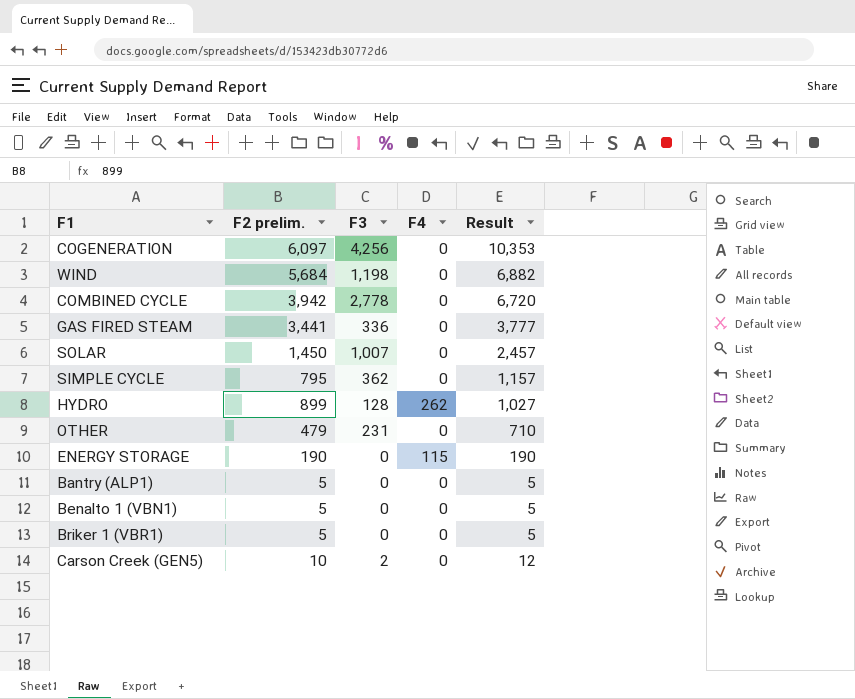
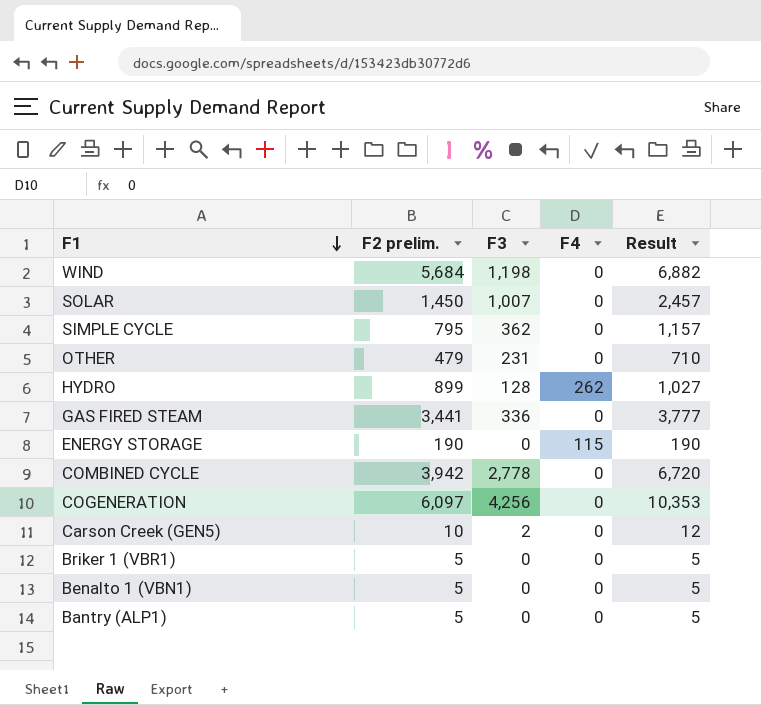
row order: none -> F1 descending

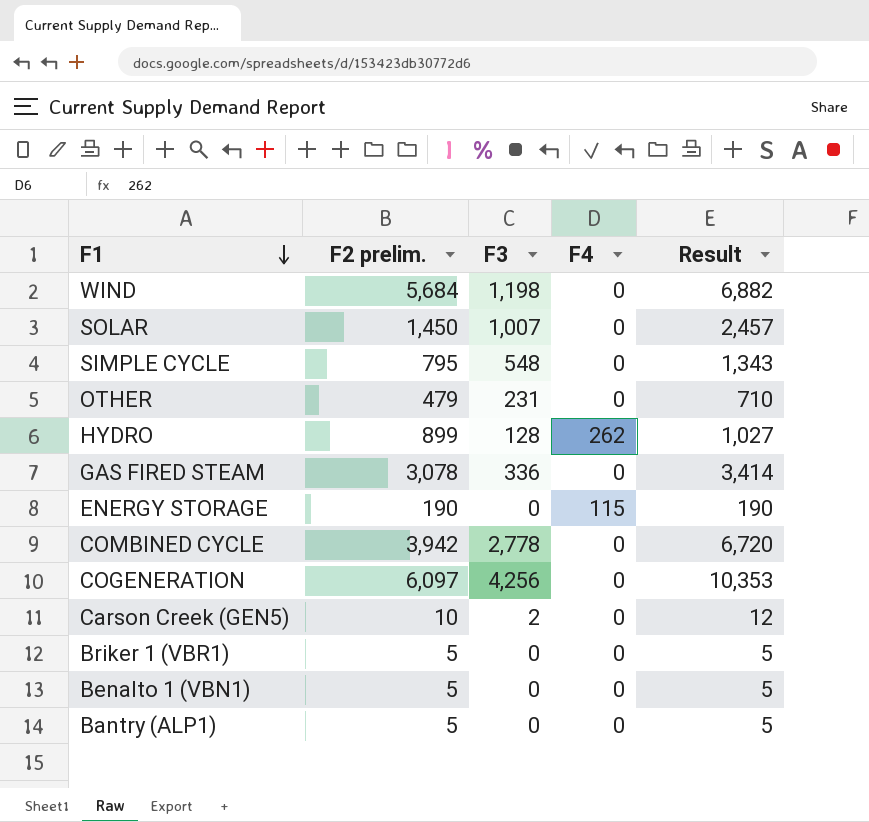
SIMPLE CYCLE | F3: 362 -> 548
SIMPLE CYCLE | Result: 1,157 -> 1,343
GAS FIRED STEAM | F2 prelim.: 3,441 -> 3,078
GAS FIRED STEAM | Result: 3,777 -> 3,414

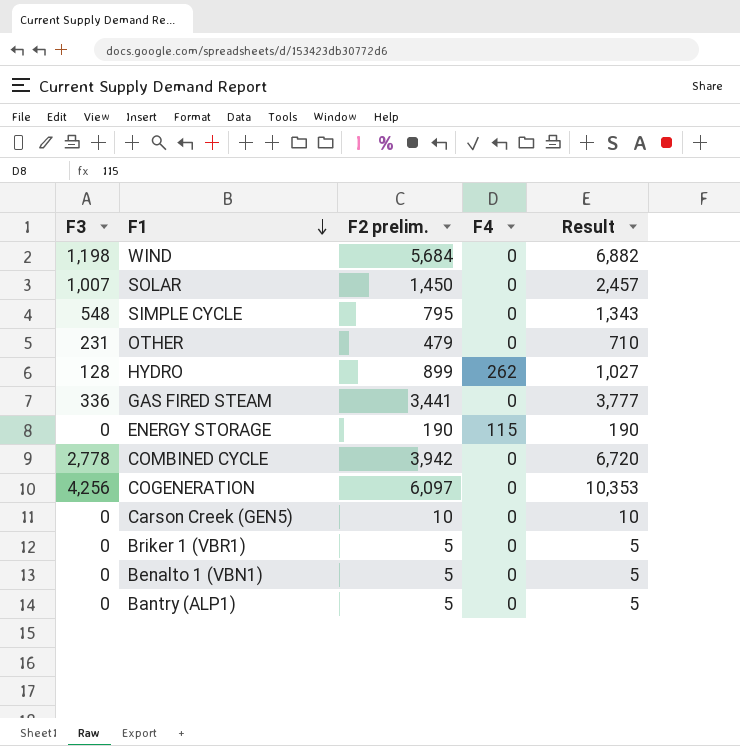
column F3 | position: 3 -> 1
GAS FIRED STEAM | F2 prelim.: 3,078 -> 3,441
GAS FIRED STEAM | Result: 3,414 -> 3,777
Carson Creek (GEN5) | F3: 2 -> 0
Carson Creek (GEN5) | Result: 12 -> 10

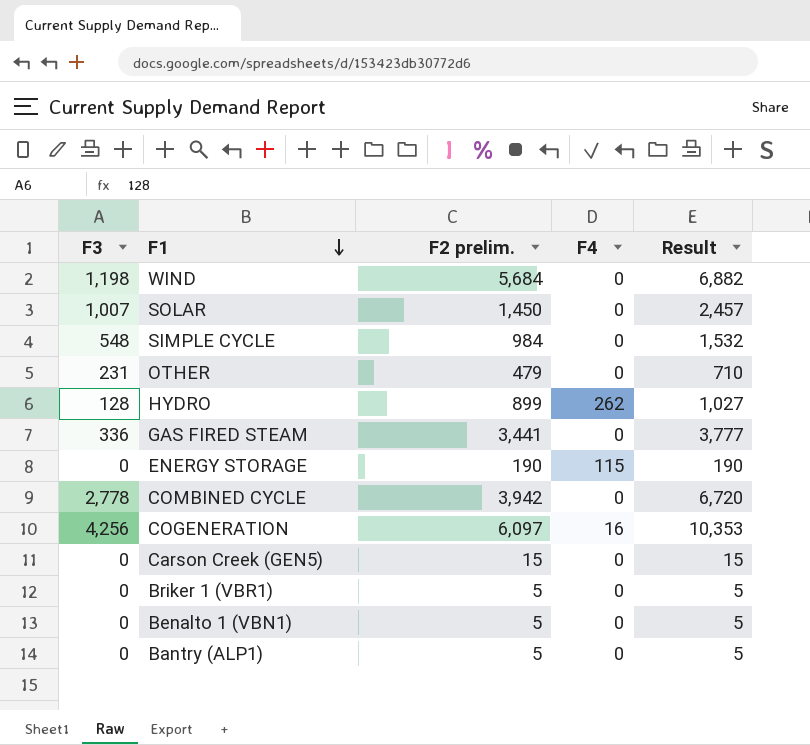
SIMPLE CYCLE | F2 prelim.: 795 -> 984
SIMPLE CYCLE | Result: 1,343 -> 1,532
COGENERATION | F4: 0 -> 16
Carson Creek (GEN5) | F2 prelim.: 10 -> 15
Carson Creek (GEN5) | Result: 10 -> 15

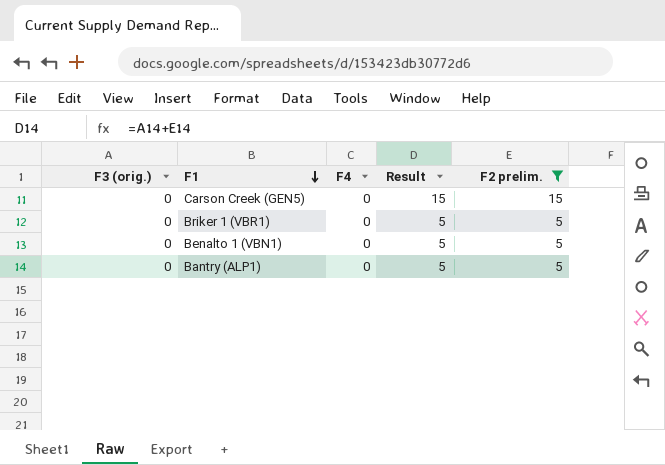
filter: none -> F2 prelim. <= 15
column name: F3 -> F3 (orig.)
column F2 prelim. | position: 3 -> 5

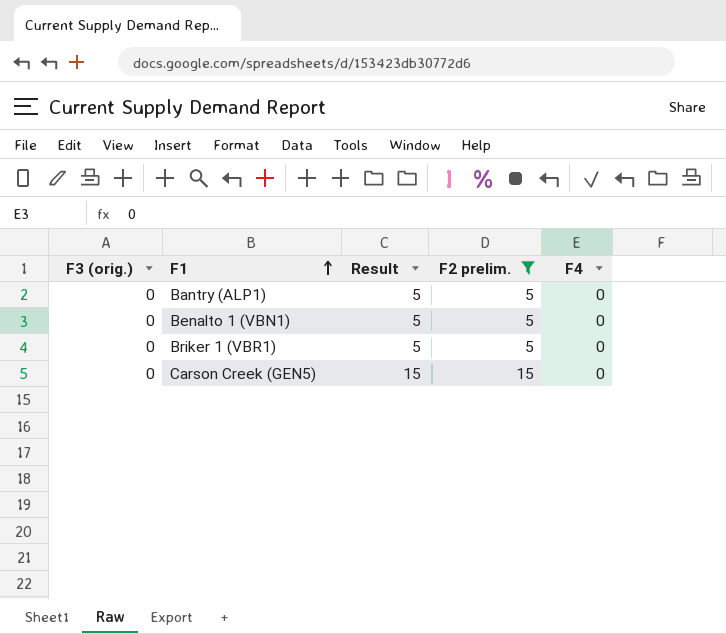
row order: F1 descending -> F1 ascending
column F4 | position: 3 -> 5

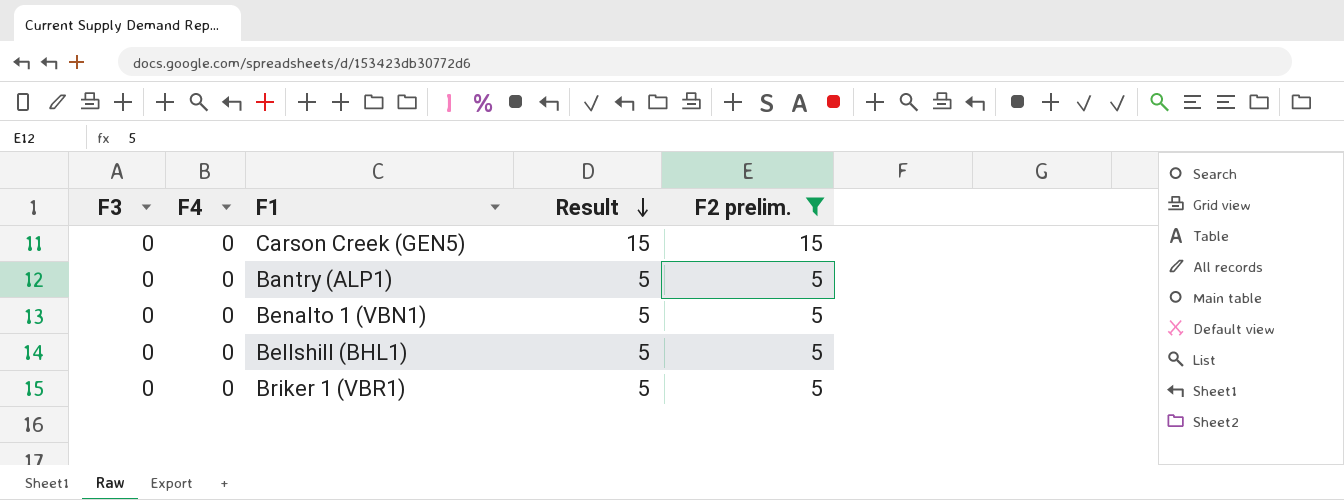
row order: F1 ascending -> Result descending
column name: F3 (orig.) -> F3
column F4 | position: 5 -> 2
row Bellshill (BHL1): none -> 0 | 0 | 5 | 5

